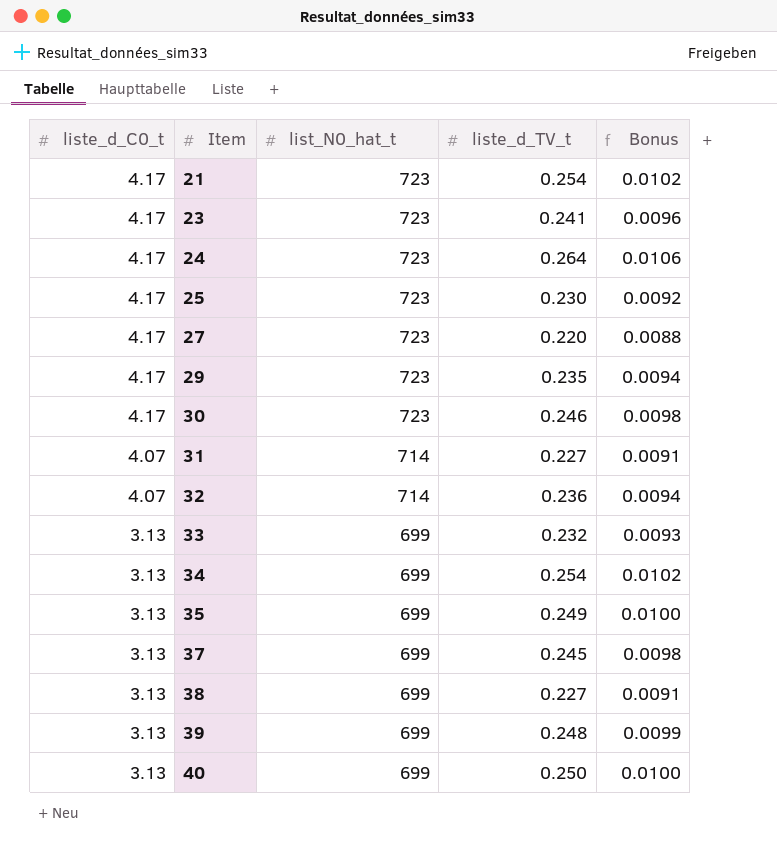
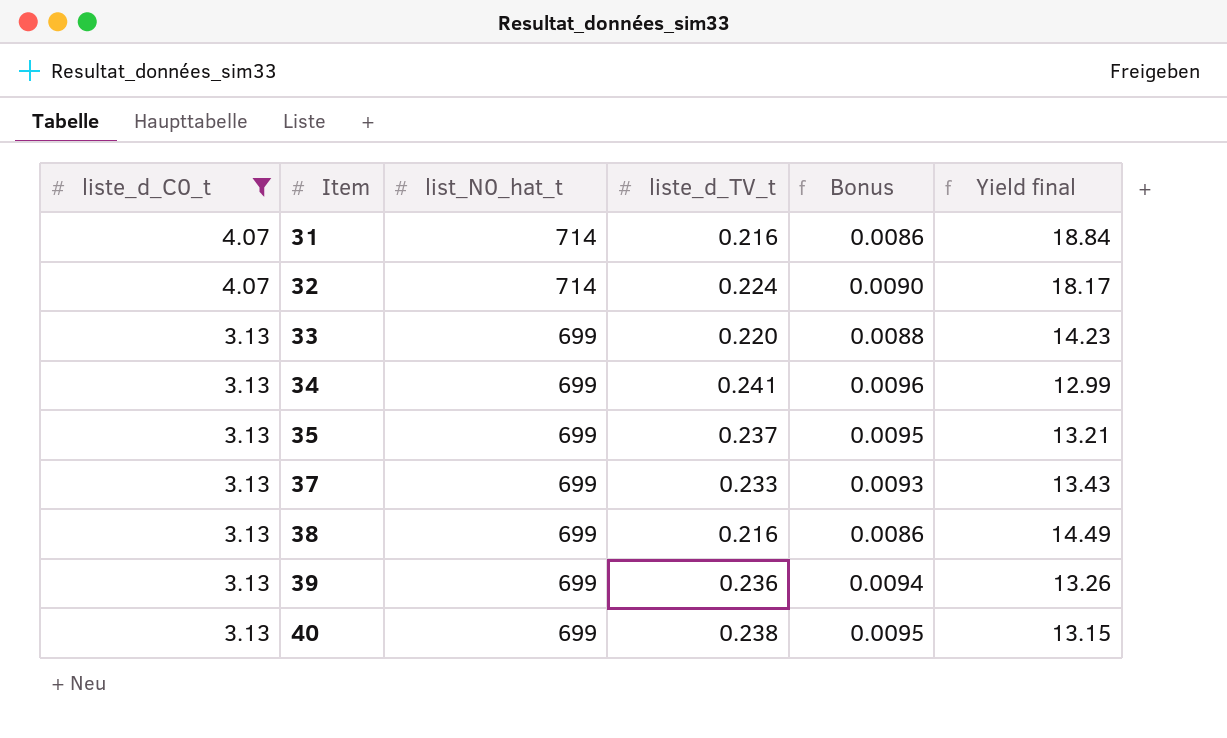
filter: none -> liste_d_C0_t != 4.17
column Yield final | formula: none -> [liste_d_C0_t] / [liste_d_TV_t]
31 | liste_d_TV_t: 0.227 -> 0.216
31 | Bonus: 0.0091 -> 0.0086
32 | liste_d_TV_t: 0.236 -> 0.224
32 | Bonus: 0.0094 -> 0.0090
33 | liste_d_TV_t: 0.232 -> 0.220
33 | Bonus: 0.0093 -> 0.0088
34 | liste_d_TV_t: 0.254 -> 0.241
34 | Bonus: 0.0102 -> 0.0096
35 | liste_d_TV_t: 0.249 -> 0.237
35 | Bonus: 0.0100 -> 0.0095
37 | liste_d_TV_t: 0.245 -> 0.233
37 | Bonus: 0.0098 -> 0.0093
38 | liste_d_TV_t: 0.227 -> 0.216
38 | Bonus: 0.0091 -> 0.0086
39 | liste_d_TV_t: 0.248 -> 0.236
39 | Bonus: 0.0099 -> 0.0094
40 | liste_d_TV_t: 0.250 -> 0.238
40 | Bonus: 0.0100 -> 0.0095

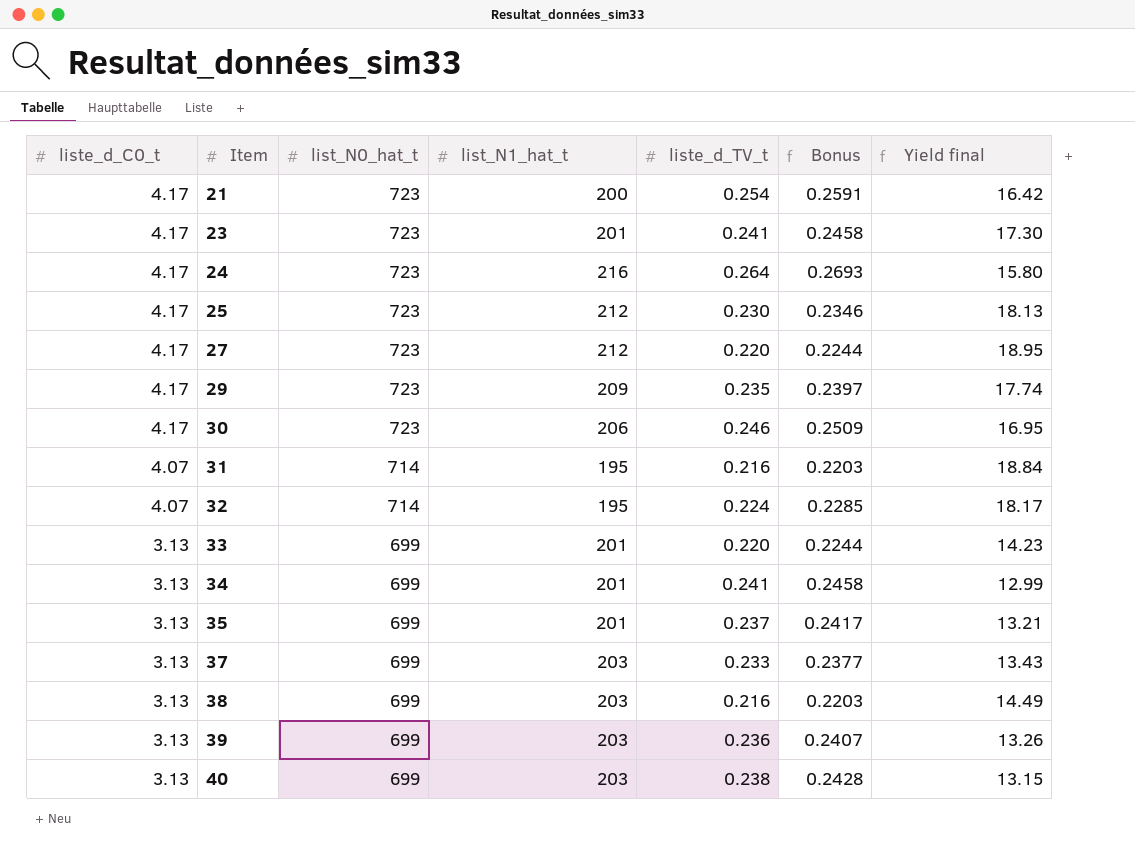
filter: liste_d_C0_t != 4.17 -> none
column list_N1_hat_t | position: none -> 4
column Bonus | formula: [liste_d_TV_t] * 0.04 -> [liste_d_TV_t] * 1.02

